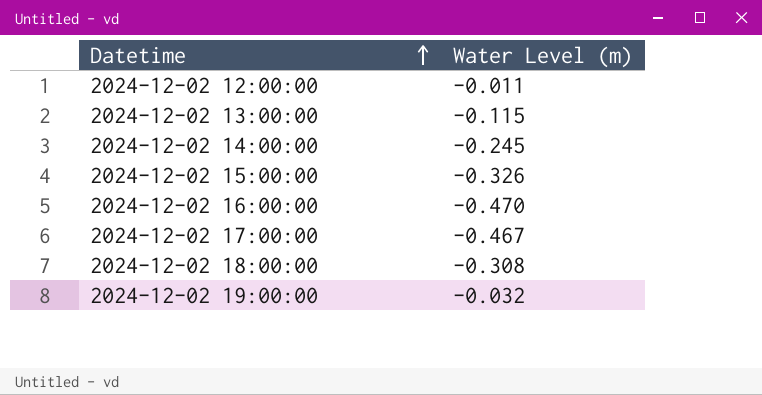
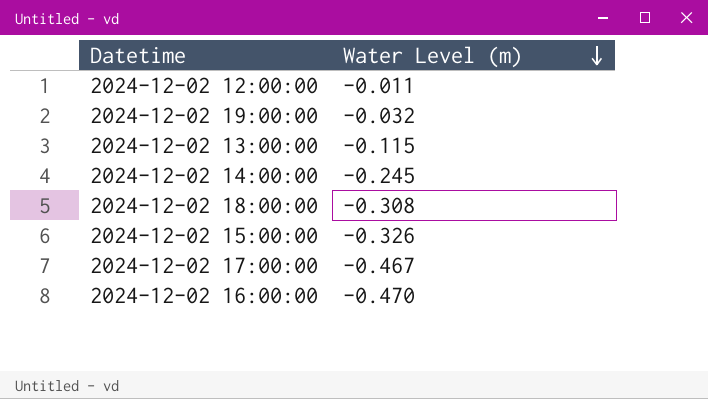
row order: Datetime ascending -> Water Level (m) descending

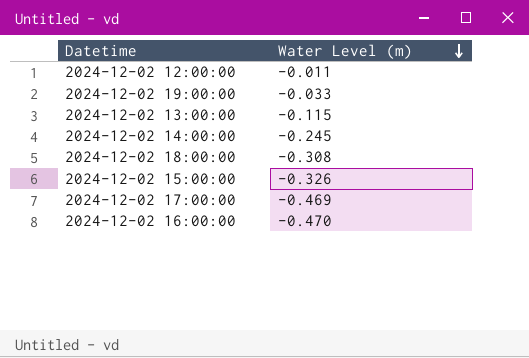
2024-12-02 19:00:00 | Water Level (m): -0.032 -> -0.033
2024-12-02 17:00:00 | Water Level (m): -0.467 -> -0.469

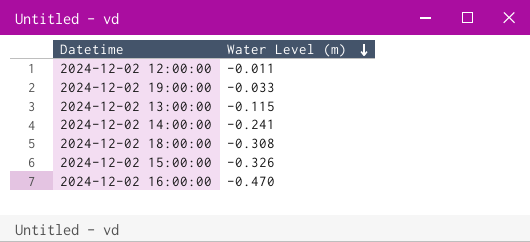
row 2024-12-02 17:00:00: -0.469 -> none
2024-12-02 14:00:00 | Water Level (m): -0.245 -> -0.241

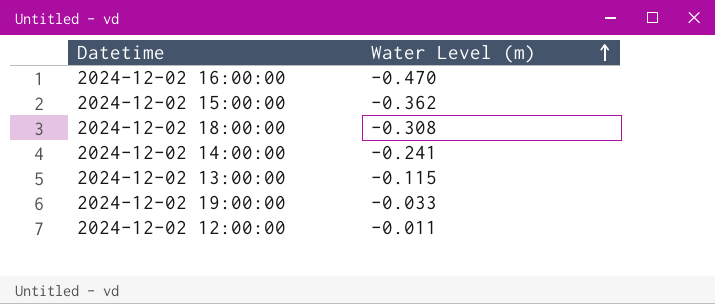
row order: Water Level (m) descending -> Water Level (m) ascending
2024-12-02 15:00:00 | Water Level (m): -0.326 -> -0.362

